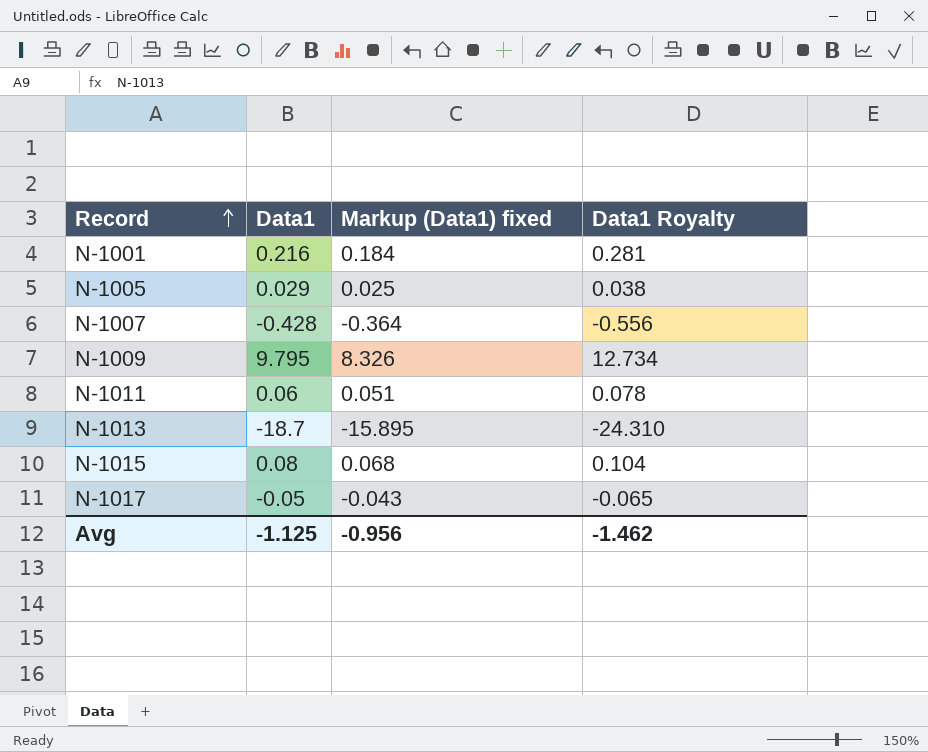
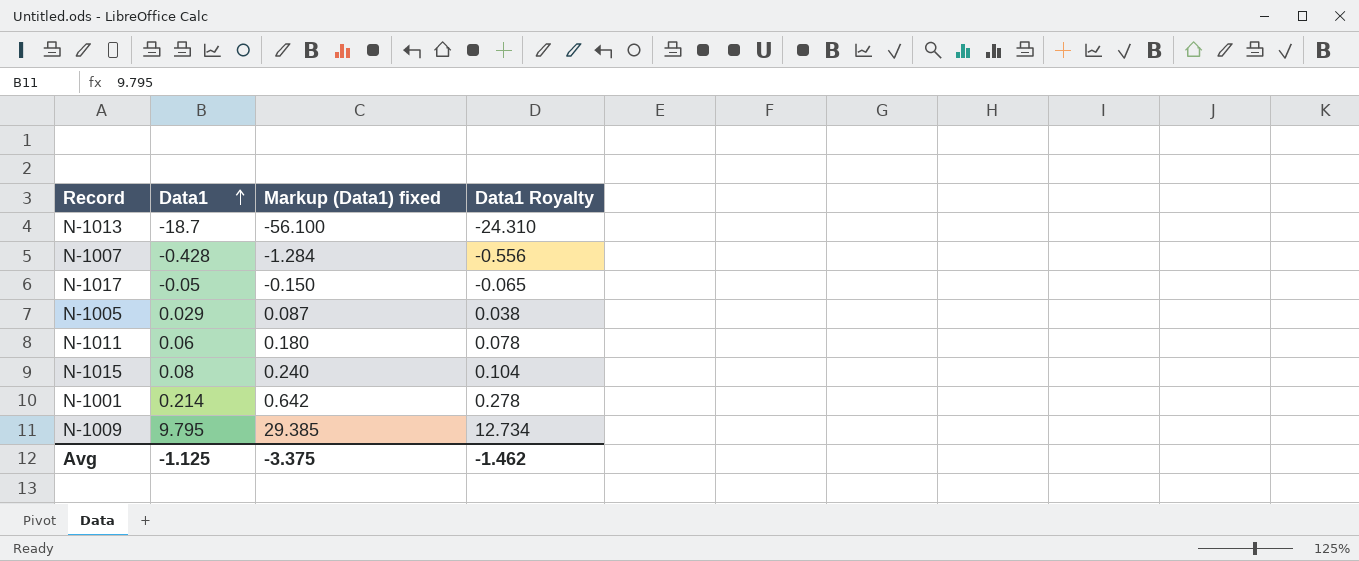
row order: Record ascending -> Data1 ascending
column Markup (Data1) fixed | formula: [Data1] * 0.85 -> [Data1] * 3
N-1001 | Data1: 0.216 -> 0.214
N-1001 | Data1 Royalty: 0.281 -> 0.278
Avg | Markup (Data1) fixed: -0.956 -> -3.375

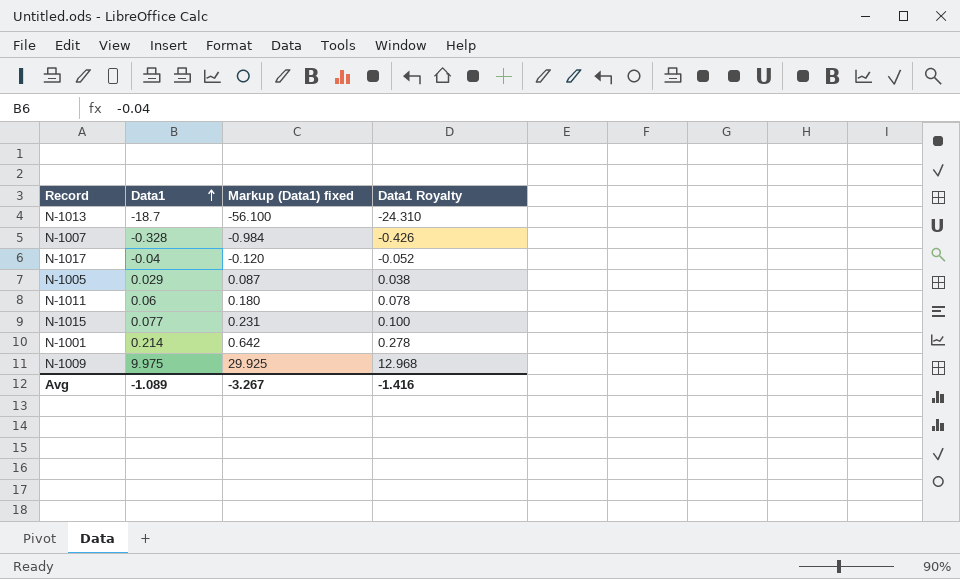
N-1007 | Data1: -0.428 -> -0.328
N-1007 | Markup (Data1) fixed: -1.284 -> -0.984
N-1007 | Data1 Royalty: -0.556 -> -0.426
N-1017 | Data1: -0.05 -> -0.04
N-1017 | Markup (Data1) fixed: -0.150 -> -0.120
N-1017 | Data1 Royalty: -0.065 -> -0.052
N-1015 | Data1: 0.08 -> 0.077
N-1015 | Markup (Data1) fixed: 0.240 -> 0.231
N-1015 | Data1 Royalty: 0.104 -> 0.100
N-1009 | Data1: 9.795 -> 9.975
N-1009 | Markup (Data1) fixed: 29.385 -> 29.925
N-1009 | Data1 Royalty: 12.734 -> 12.968
Avg | Data1: -1.125 -> -1.089
Avg | Markup (Data1) fixed: -3.375 -> -3.267
Avg | Data1 Royalty: -1.462 -> -1.416

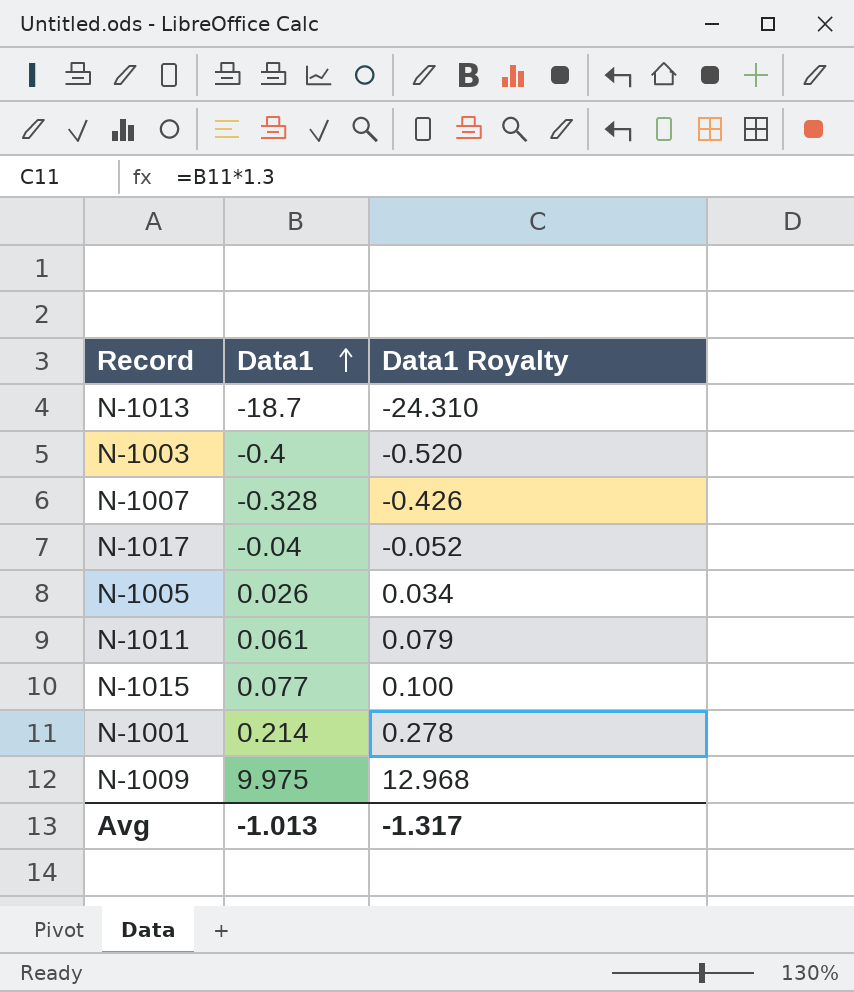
column Markup (Data1) fixed | formula: [Data1] * 3 -> none
row N-1003: none -> -0.4 | -0.520
N-1005 | Data1: 0.029 -> 0.026
N-1005 | Data1 Royalty: 0.038 -> 0.034
N-1011 | Data1: 0.06 -> 0.061
N-1011 | Data1 Royalty: 0.078 -> 0.079
Avg | Data1: -1.089 -> -1.013
Avg | Data1 Royalty: -1.416 -> -1.317

